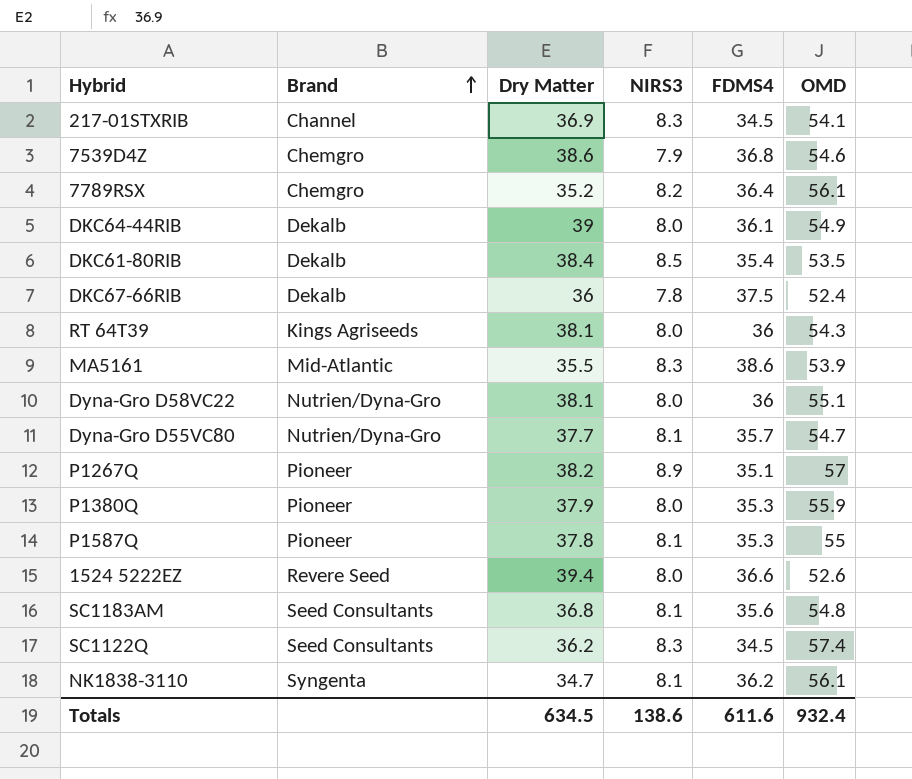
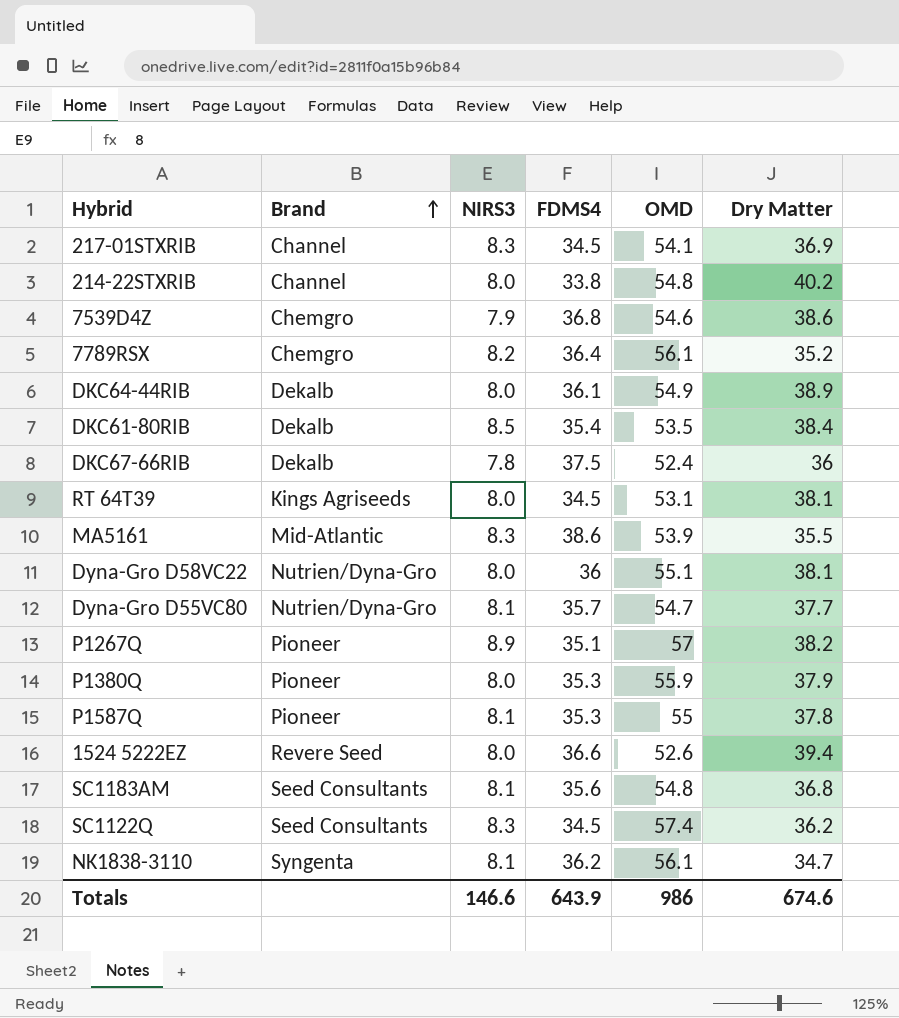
column Dry Matter | position: 3 -> 6
row 214-22STXRIB: none -> Channel | 8.0 | 33.8 | 54.8 | 40.2
DKC64-44RIB | Dry Matter: 39 -> 38.9
RT 64T39 | FDMS4: 36 -> 34.5
RT 64T39 | OMD: 54.3 -> 53.1
Totals | NIRS3: 138.6 -> 146.6
Totals | FDMS4: 611.6 -> 643.9
Totals | OMD: 932.4 -> 986
Totals | Dry Matter: 634.5 -> 674.6

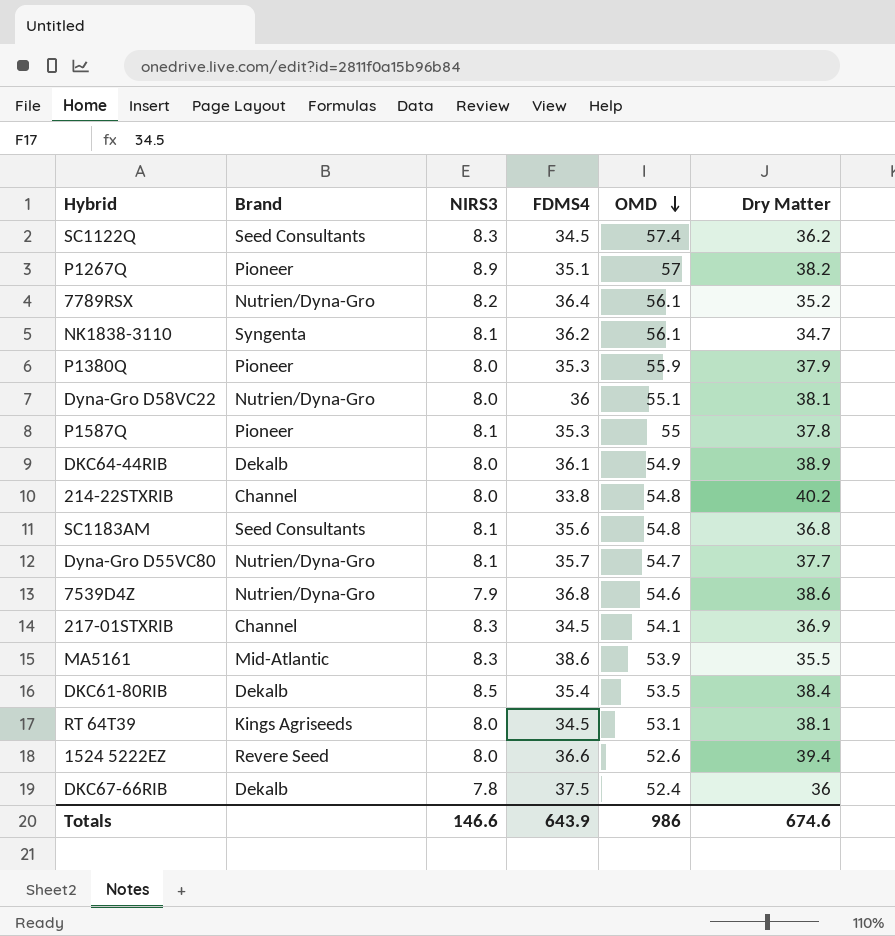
row order: Brand ascending -> OMD descending
7789RSX | Brand: Chemgro -> Nutrien/Dyna-Gro
7539D4Z | Brand: Chemgro -> Nutrien/Dyna-Gro

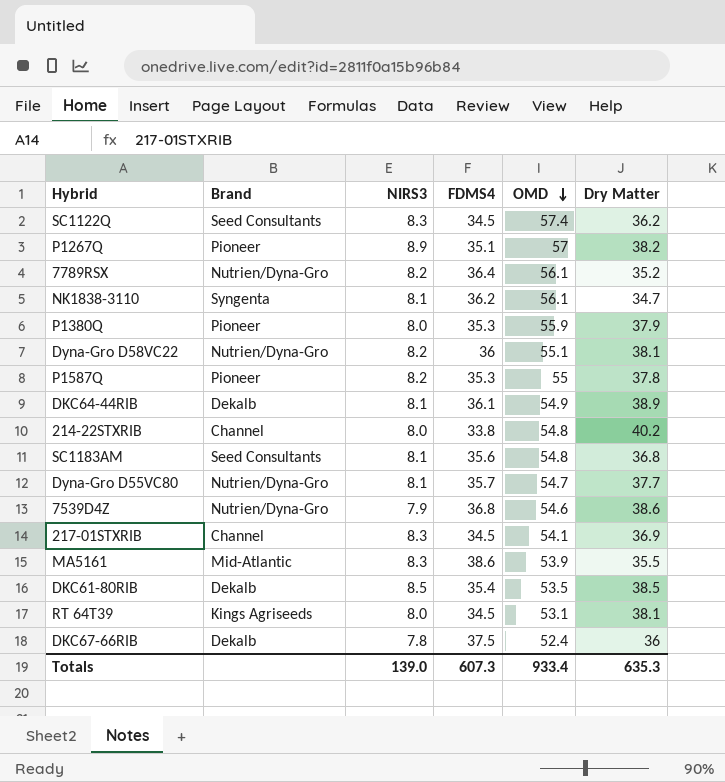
row 1524 5222EZ: Revere Seed | 8.0 | 36.6 | 52.6 | 39.4 -> none
Dyna-Gro D58VC22 | NIRS3: 8.0 -> 8.2
P1587Q | NIRS3: 8.1 -> 8.2
DKC64-44RIB | NIRS3: 8.0 -> 8.1
DKC61-80RIB | Dry Matter: 38.4 -> 38.5
Totals | NIRS3: 146.6 -> 139.0
Totals | FDMS4: 643.9 -> 607.3
Totals | OMD: 986 -> 933.4
Totals | Dry Matter: 674.6 -> 635.3

